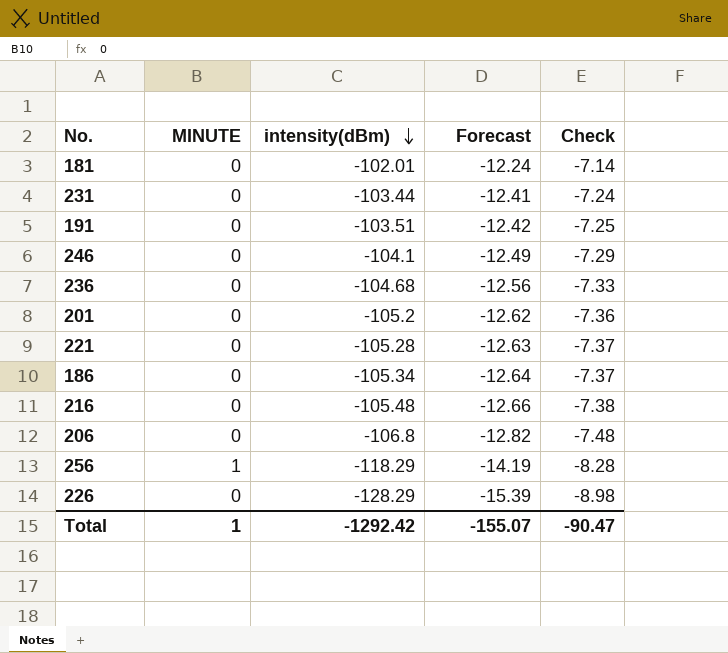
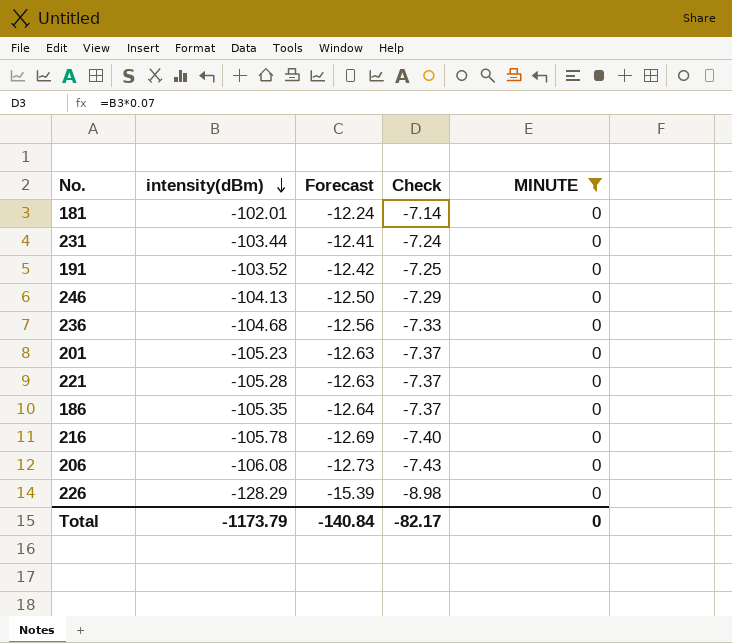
filter: none -> MINUTE = 0
column MINUTE | position: 2 -> 5
191 | intensity(dBm): -103.51 -> -103.52
246 | intensity(dBm): -104.1 -> -104.13
246 | Forecast: -12.49 -> -12.50
201 | intensity(dBm): -105.2 -> -105.23
201 | Forecast: -12.62 -> -12.63
201 | Check: -7.36 -> -7.37
186 | intensity(dBm): -105.34 -> -105.35
216 | intensity(dBm): -105.48 -> -105.78
216 | Forecast: -12.66 -> -12.69
216 | Check: -7.38 -> -7.40
206 | intensity(dBm): -106.8 -> -106.08
206 | Forecast: -12.82 -> -12.73
206 | Check: -7.48 -> -7.43
Total | intensity(dBm): -1292.42 -> -1173.79
Total | Forecast: -155.07 -> -140.84
Total | Check: -90.47 -> -82.17
Total | MINUTE: 1 -> 0

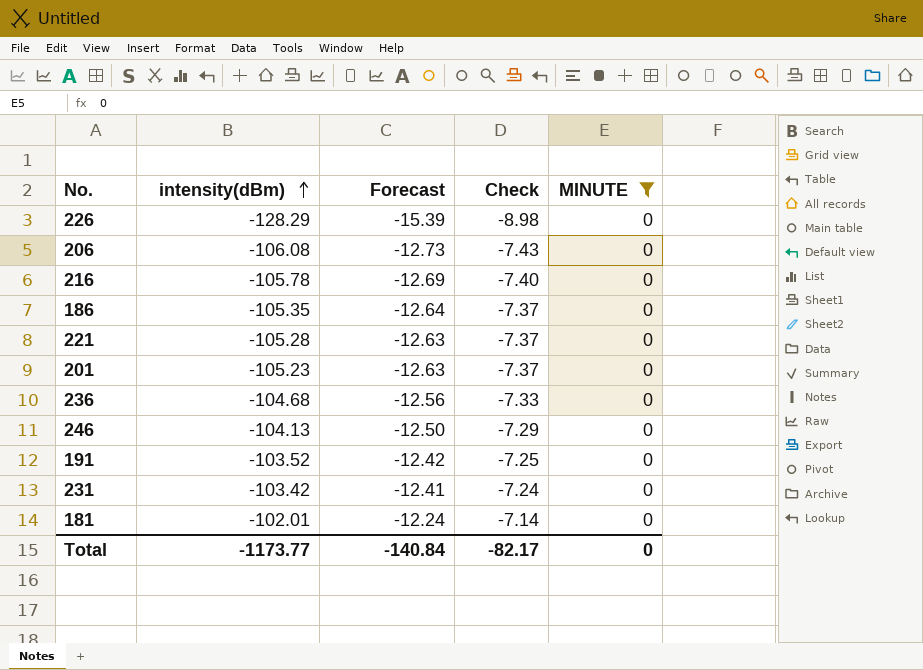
row order: intensity(dBm) descending -> intensity(dBm) ascending
231 | intensity(dBm): -103.44 -> -103.42
Total | intensity(dBm): -1173.79 -> -1173.77

